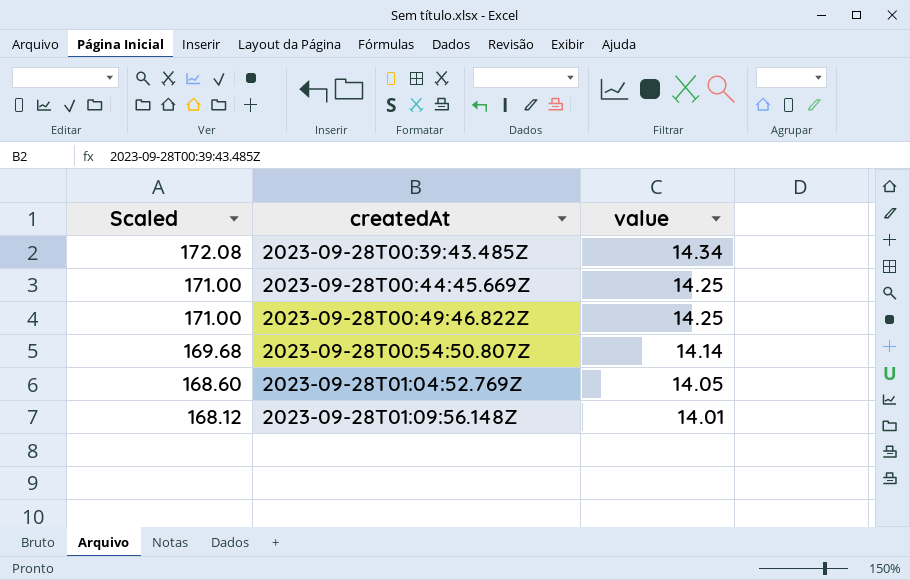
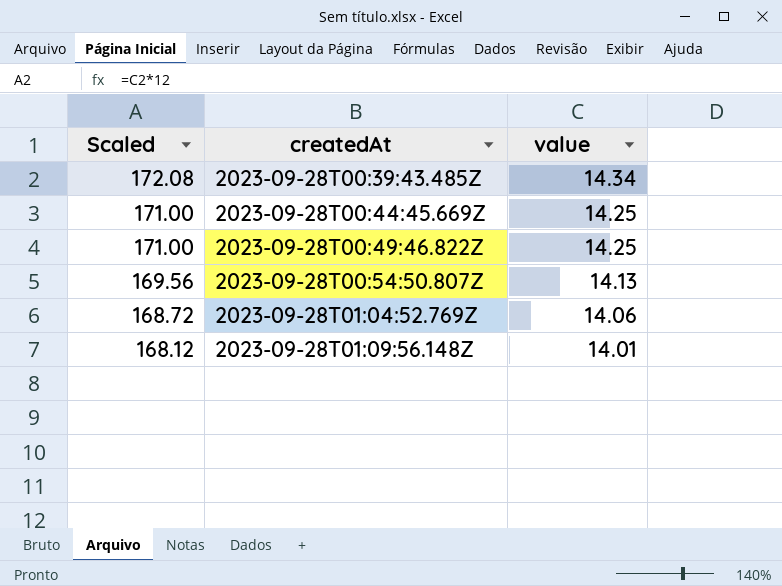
2023-09-28T00:54:50.807Z | Scaled: 169.68 -> 169.56
2023-09-28T00:54:50.807Z | value: 14.14 -> 14.13
2023-09-28T01:04:52.769Z | Scaled: 168.60 -> 168.72
2023-09-28T01:04:52.769Z | value: 14.05 -> 14.06

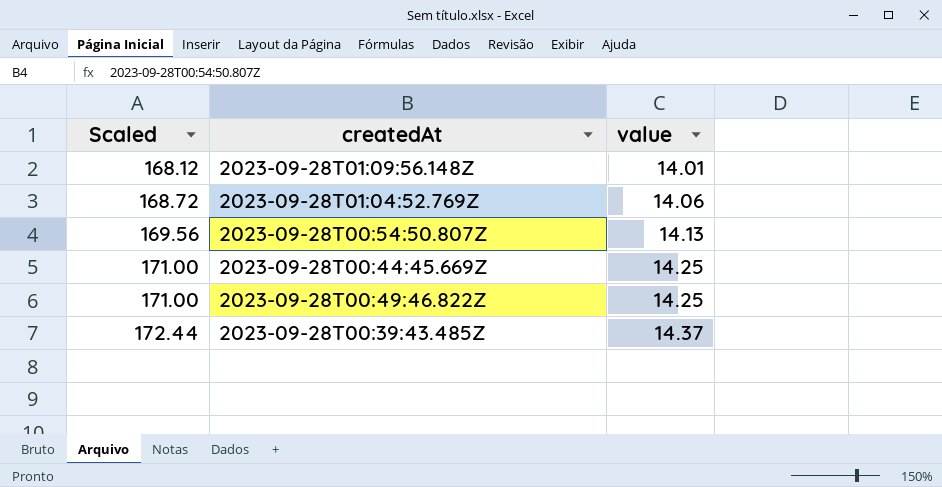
row order: Scaled descending -> Scaled ascending
2023-09-28T00:39:43.485Z | Scaled: 172.08 -> 172.44
2023-09-28T00:39:43.485Z | value: 14.34 -> 14.37

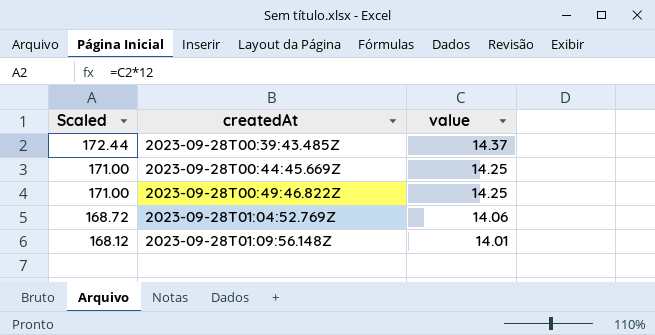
row order: Scaled ascending -> Scaled descending
row 2023-09-28T00:54:50.807Z: 169.56 | 14.13 -> none

